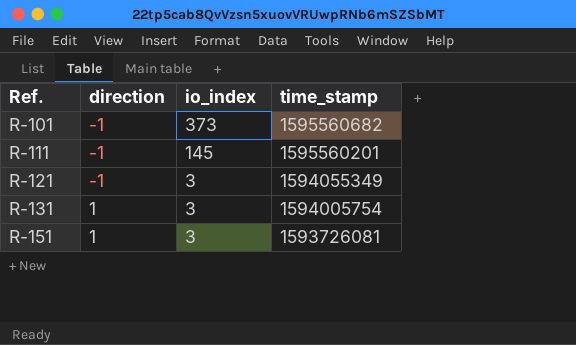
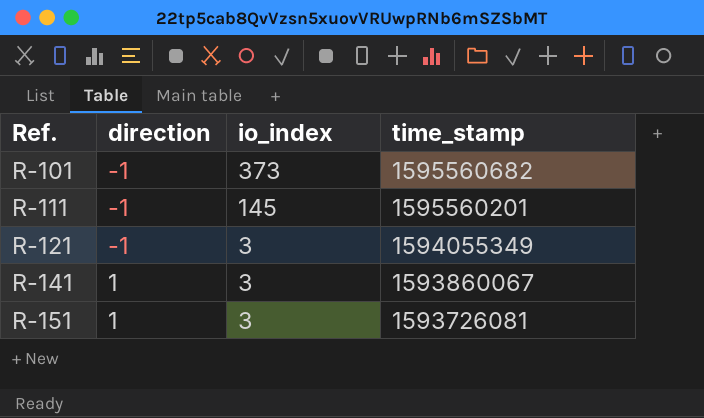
row R-131: 1 | 3 | 1594005754 -> none
row R-141: none -> 1 | 3 | 1593860067

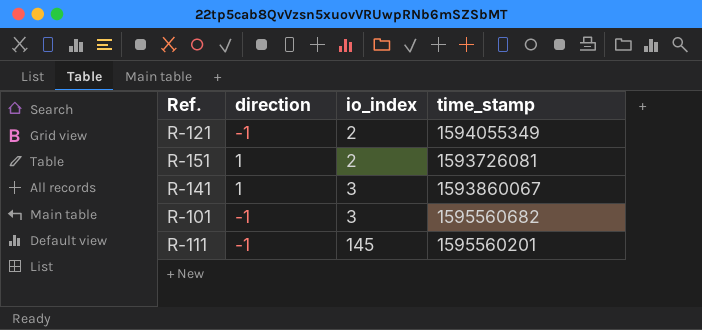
row order: Ref. ascending -> io_index ascending
R-121 | io_index: 3 -> 2
R-151 | io_index: 3 -> 2
R-101 | io_index: 373 -> 3

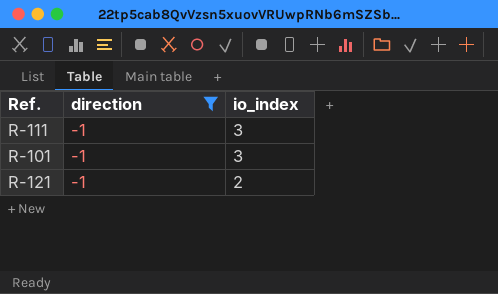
filter: none -> direction = -1
row order: io_index ascending -> io_index descending
column time_stamp | position: 4 -> none
R-111 | io_index: 145 -> 3

